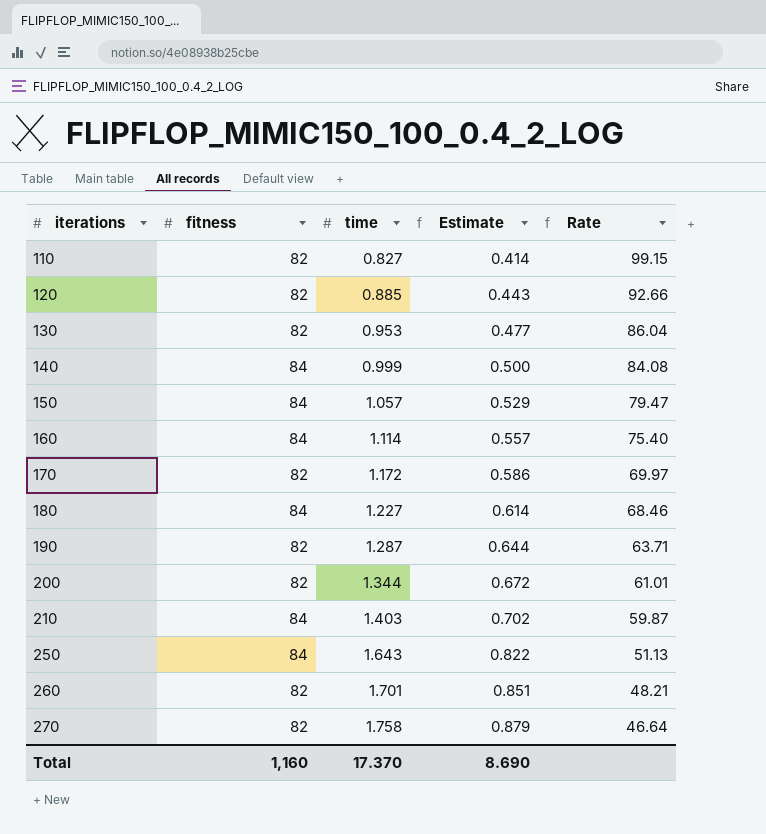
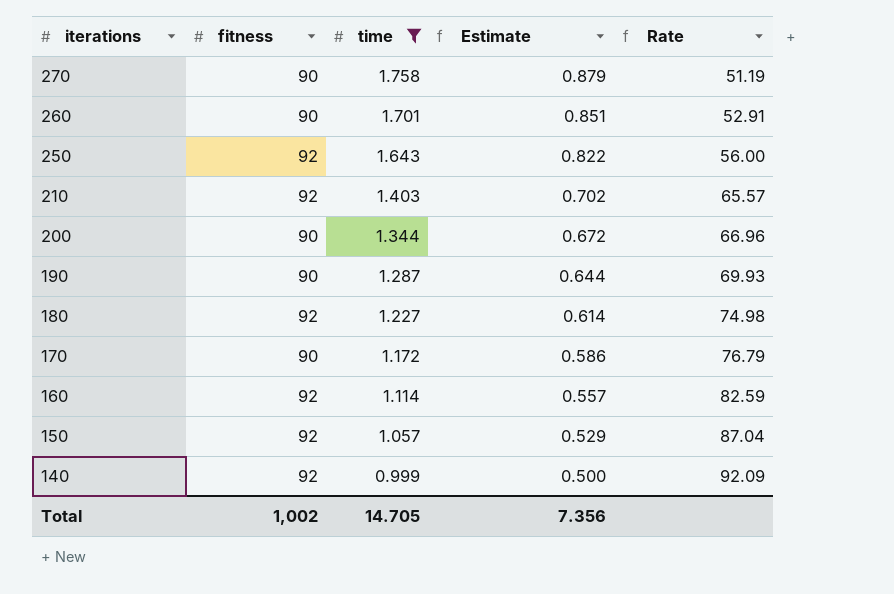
filter: none -> time >= 0.999
row order: iterations ascending -> iterations descending
270 | fitness: 82 -> 90
270 | Rate: 46.64 -> 51.19
260 | fitness: 82 -> 90
260 | Rate: 48.21 -> 52.91
250 | fitness: 84 -> 92
250 | Rate: 51.13 -> 56.00
210 | fitness: 84 -> 92
210 | Rate: 59.87 -> 65.57
200 | fitness: 82 -> 90
200 | Rate: 61.01 -> 66.96
190 | fitness: 82 -> 90
190 | Rate: 63.71 -> 69.93
180 | fitness: 84 -> 92
180 | Rate: 68.46 -> 74.98
170 | fitness: 82 -> 90
170 | Rate: 69.97 -> 76.79
160 | fitness: 84 -> 92
160 | Rate: 75.40 -> 82.59
150 | fitness: 84 -> 92
150 | Rate: 79.47 -> 87.04
140 | fitness: 84 -> 92
140 | Rate: 84.08 -> 92.09
Total | fitness: 1,160 -> 1,002
Total | time: 17.370 -> 14.705
Total | Estimate: 8.690 -> 7.356

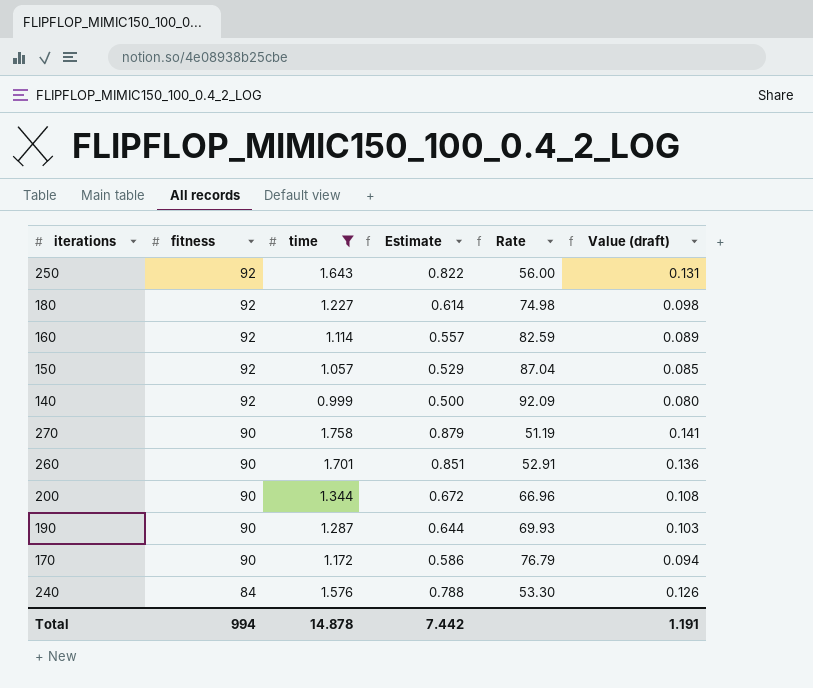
row order: iterations descending -> fitness descending
column Value (draft) | formula: none -> [time] * 0.08
row 210: 92 | 1.403 | 0.702 | 65.57 -> none
row 240: none -> 84 | 1.576 | 0.788 | 53.30 | 0.126
Total | fitness: 1,002 -> 994
Total | time: 14.705 -> 14.878
Total | Estimate: 7.356 -> 7.442

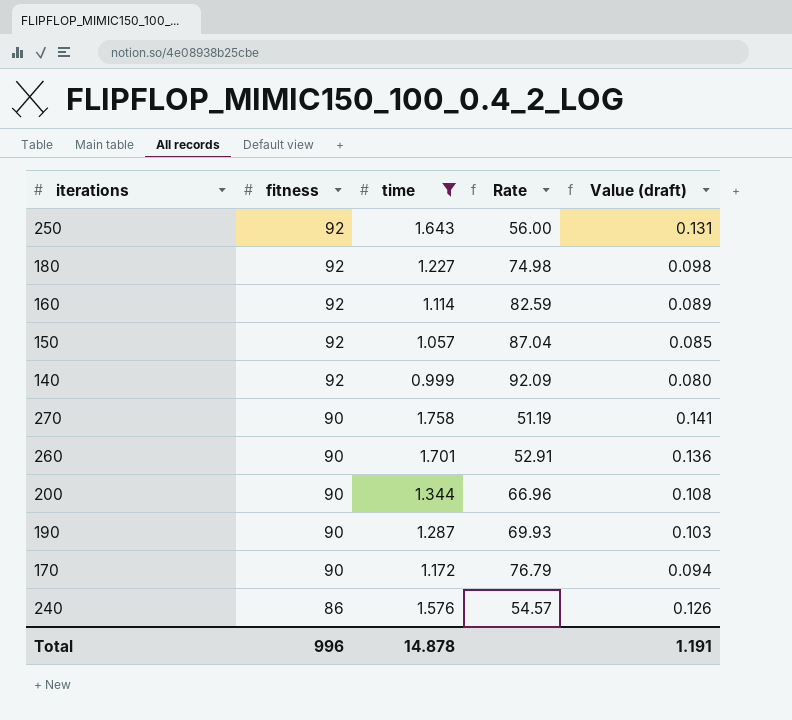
column Estimate | formula: [time] * 0.5 -> none
240 | fitness: 84 -> 86
240 | Rate: 53.30 -> 54.57
Total | fitness: 994 -> 996

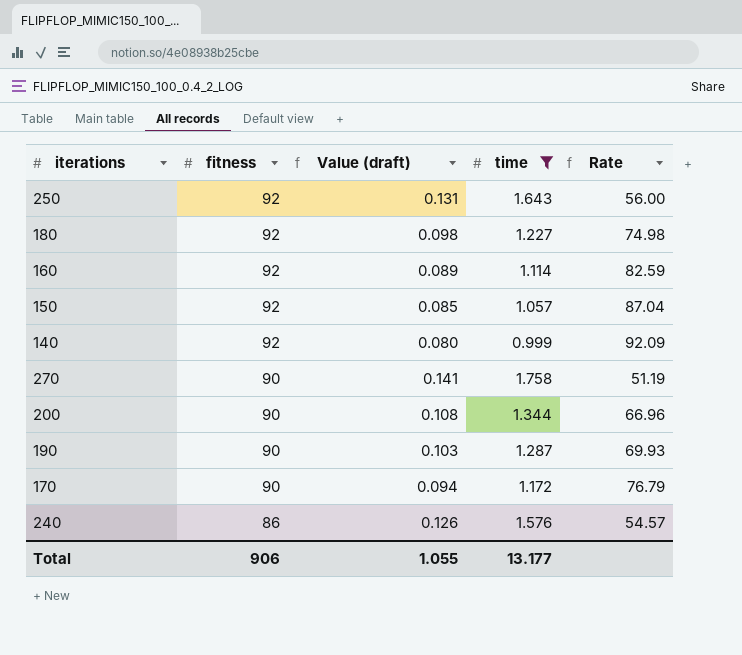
column Value (draft) | position: 5 -> 3
row 260: 90 | 1.701 | 52.91 | 0.136 -> none
Total | fitness: 996 -> 906
Total | Value (draft): 1.191 -> 1.055
Total | time: 14.878 -> 13.177

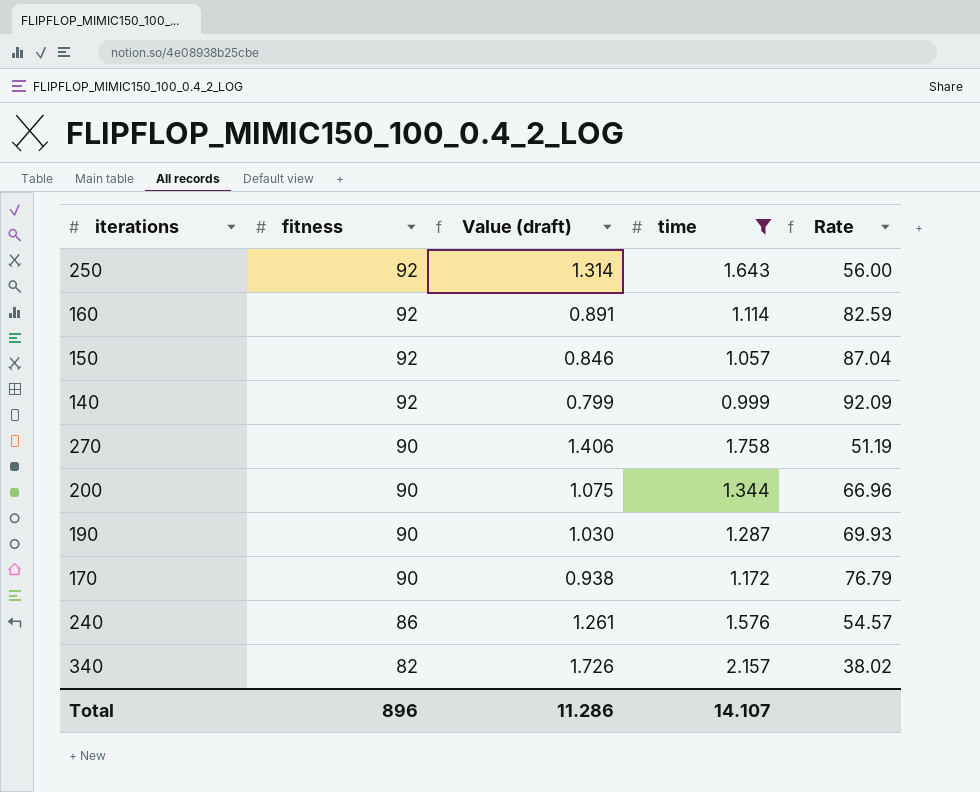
column Value (draft) | formula: [time] * 0.08 -> [time] * 0.8
row 180: 92 | 0.098 | 1.227 | 74.98 -> none
row 340: none -> 82 | 1.726 | 2.157 | 38.02
Total | fitness: 906 -> 896
Total | Value (draft): 1.055 -> 11.286
Total | time: 13.177 -> 14.107

